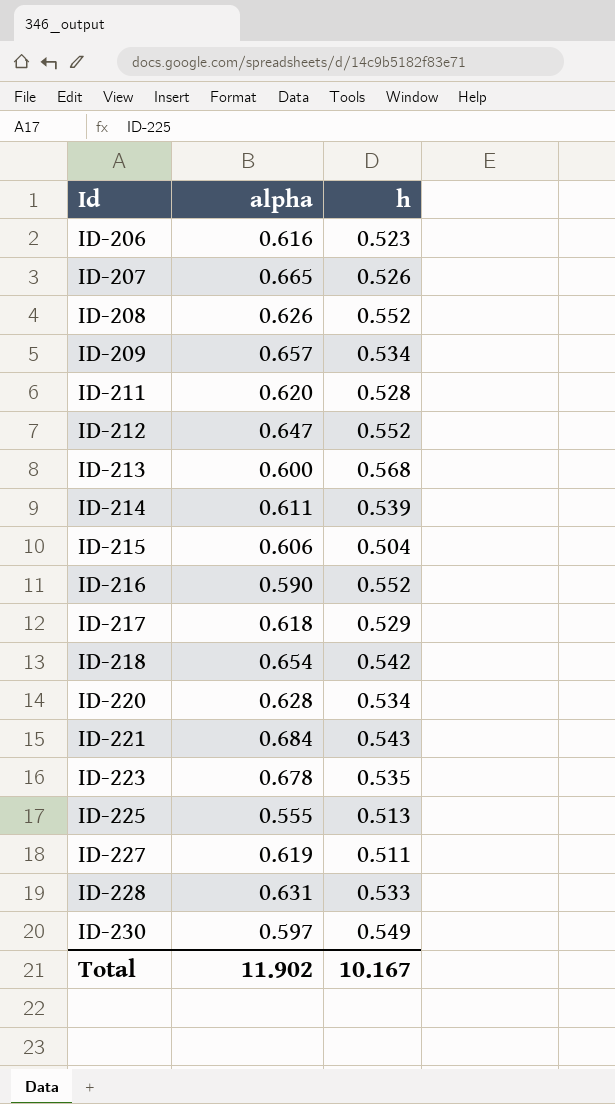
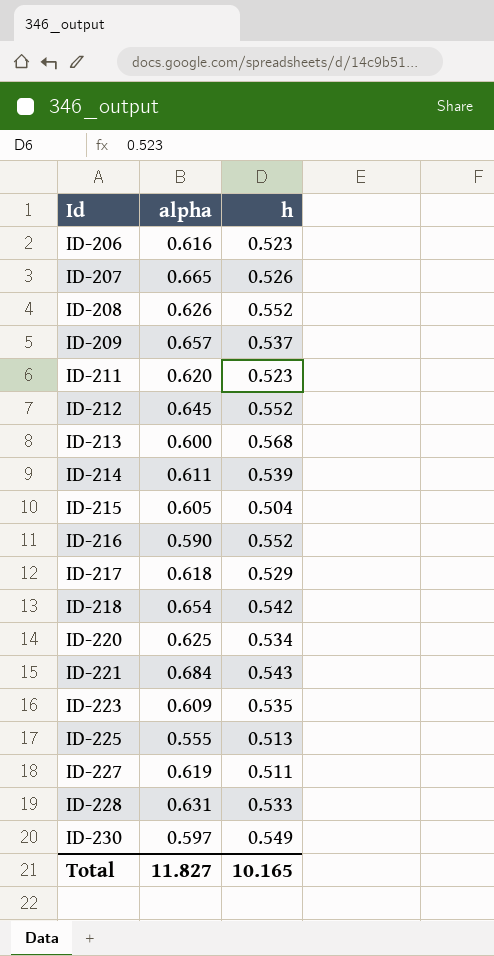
ID-209 | h: 0.534 -> 0.537
ID-211 | h: 0.528 -> 0.523
ID-212 | alpha: 0.647 -> 0.645
ID-215 | alpha: 0.606 -> 0.605
ID-220 | alpha: 0.628 -> 0.625
ID-223 | alpha: 0.678 -> 0.609
Total | alpha: 11.902 -> 11.827
Total | h: 10.167 -> 10.165

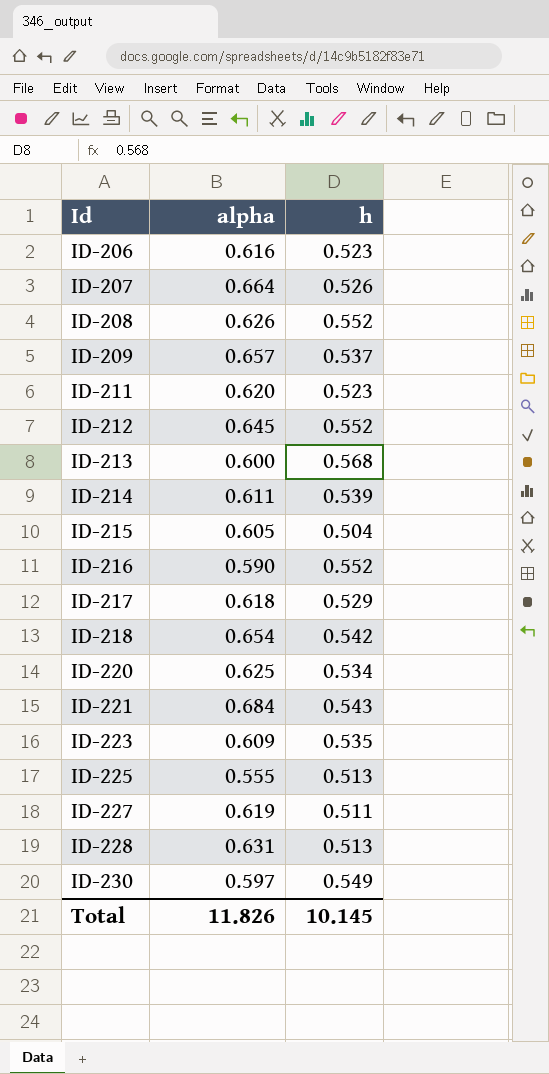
ID-207 | alpha: 0.665 -> 0.664
ID-228 | h: 0.533 -> 0.513
Total | alpha: 11.827 -> 11.826
Total | h: 10.165 -> 10.145

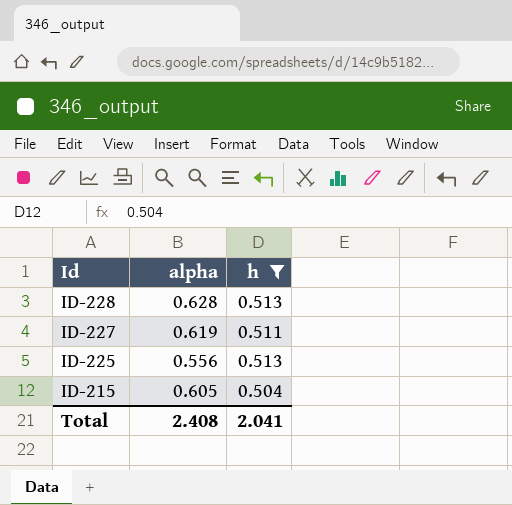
filter: none -> h <= 0.513
row order: Id ascending -> Id descending
ID-228 | alpha: 0.631 -> 0.628
ID-225 | alpha: 0.555 -> 0.556
Total | alpha: 11.826 -> 2.408
Total | h: 10.145 -> 2.041

